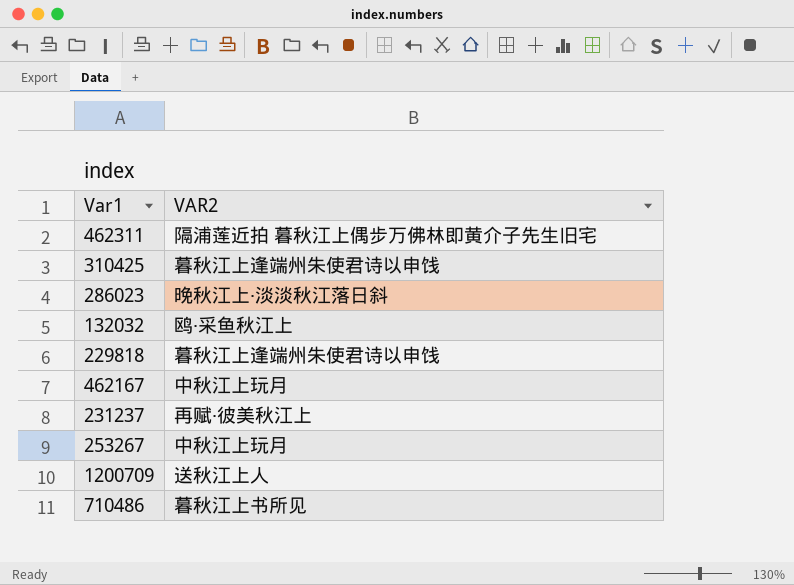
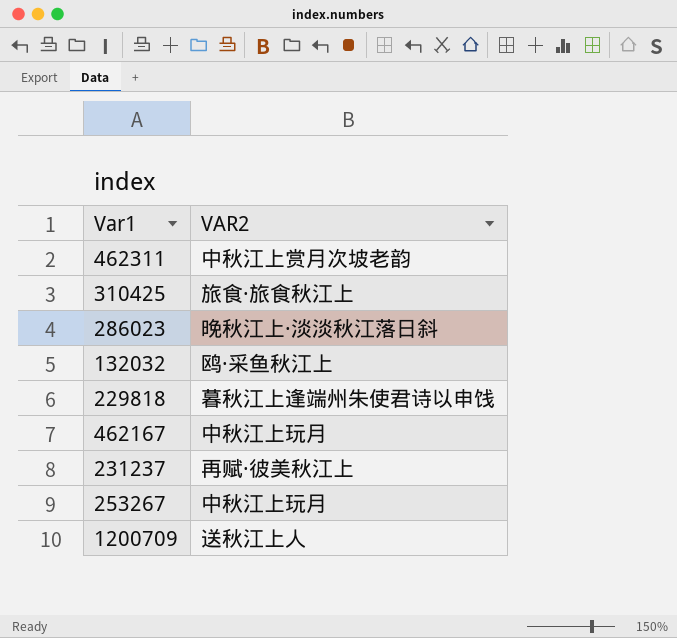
row 710486: 暮秋江上书所见 -> none
462311 | VAR2: 隔浦莲近拍 暮秋江上偶步万佛林即黄介子先生旧宅 -> 中秋江上赏月次坡老韵
310425 | VAR2: 暮秋江上逢端州朱使君诗以申饯 -> 旅食·旅食秋江上

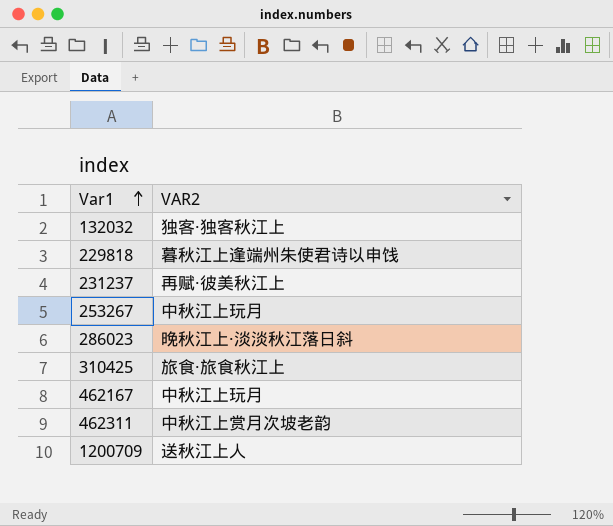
row order: none -> Var1 ascending
132032 | VAR2: 鸥·采鱼秋江上 -> 独客·独客秋江上

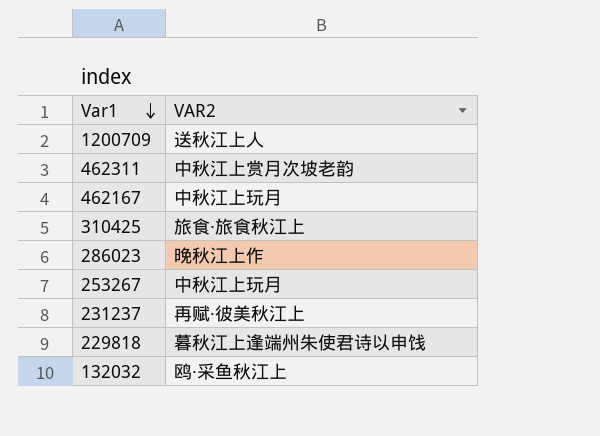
row order: Var1 ascending -> Var1 descending
286023 | VAR2: 晚秋江上·淡淡秋江落日斜 -> 晚秋江上作
132032 | VAR2: 独客·独客秋江上 -> 鸥·采鱼秋江上

